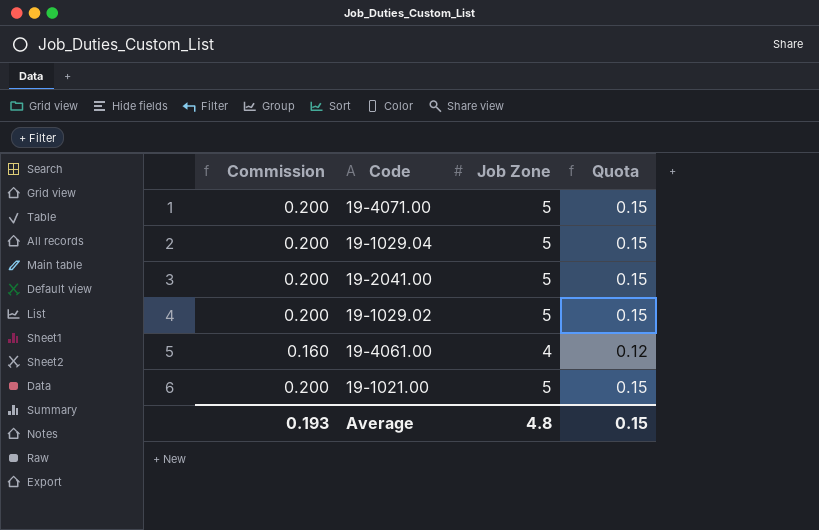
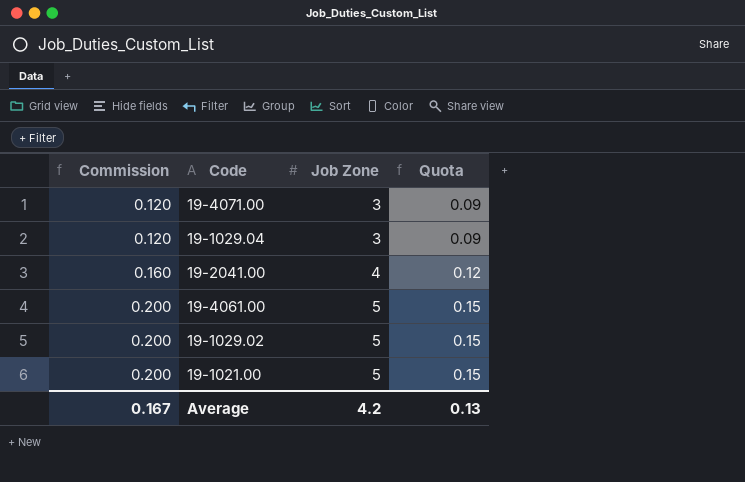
row order: none -> Commission ascending
19-4071.00 | Commission: 0.200 -> 0.120
19-4071.00 | Job Zone: 5 -> 3
19-4071.00 | Quota: 0.15 -> 0.09
19-1029.04 | Commission: 0.200 -> 0.120
19-1029.04 | Job Zone: 5 -> 3
19-1029.04 | Quota: 0.15 -> 0.09
19-2041.00 | Commission: 0.200 -> 0.160
19-2041.00 | Job Zone: 5 -> 4
19-2041.00 | Quota: 0.15 -> 0.12
19-4061.00 | Commission: 0.160 -> 0.200
19-4061.00 | Job Zone: 4 -> 5
19-4061.00 | Quota: 0.12 -> 0.15
Average | Commission: 0.193 -> 0.167
Average | Job Zone: 4.8 -> 4.2
Average | Quota: 0.15 -> 0.13

